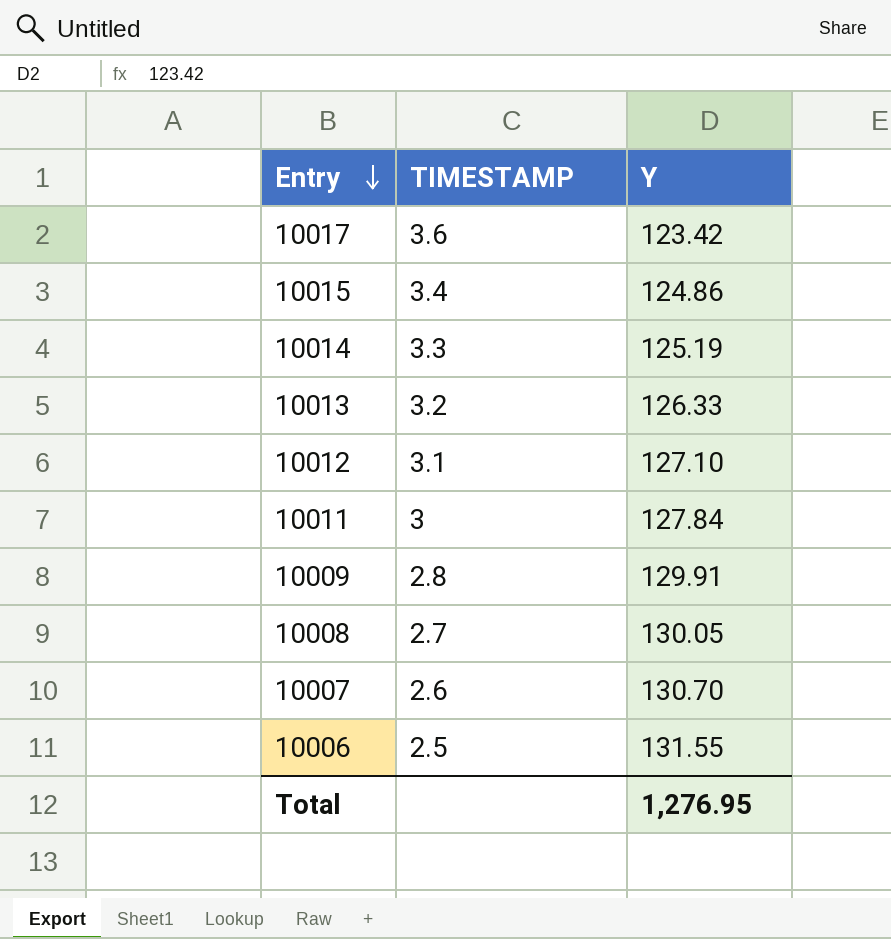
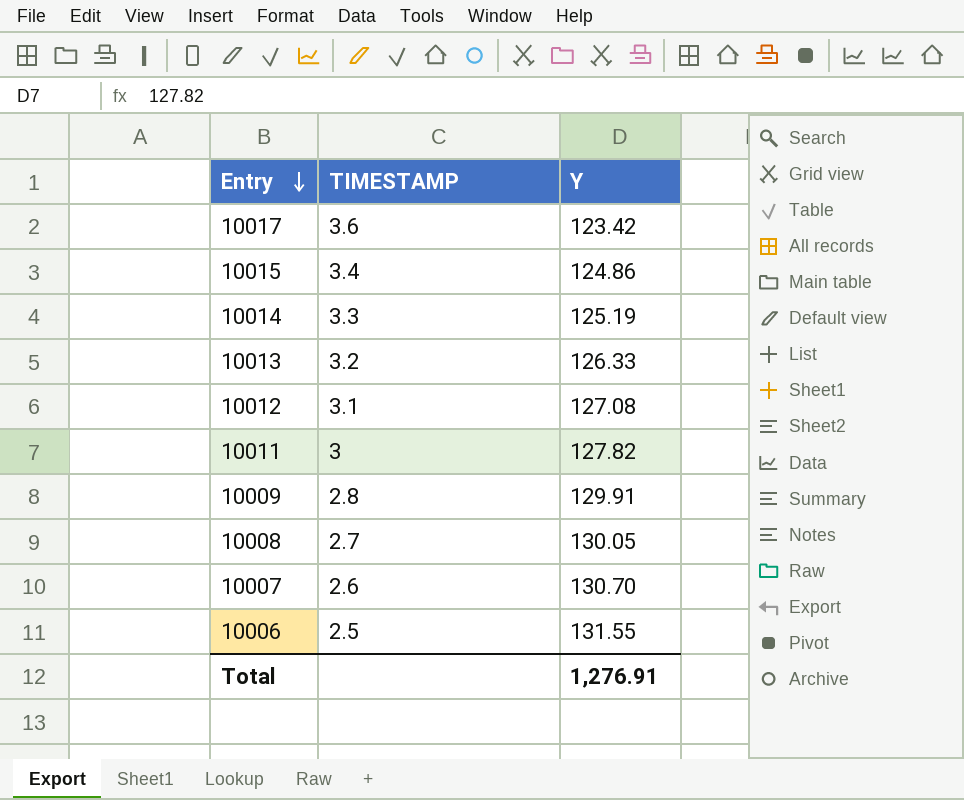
10012 | Y: 127.10 -> 127.08
10011 | Y: 127.84 -> 127.82
Total | Y: 1,276.95 -> 1,276.91

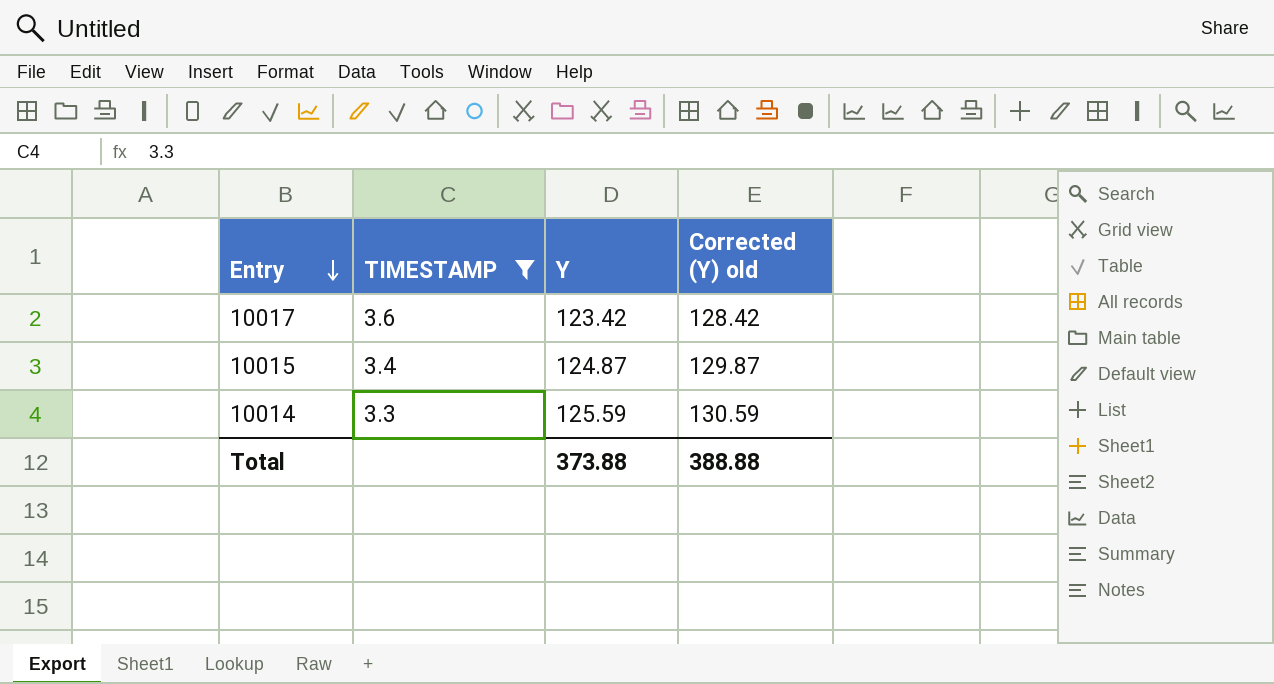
filter: none -> TIMESTAMP >= 3.3
column Corrected (Y) old | formula: none -> [Y] + 5
10015 | Y: 124.86 -> 124.87
10014 | Y: 125.19 -> 125.59
Total | Y: 1,276.91 -> 373.88

